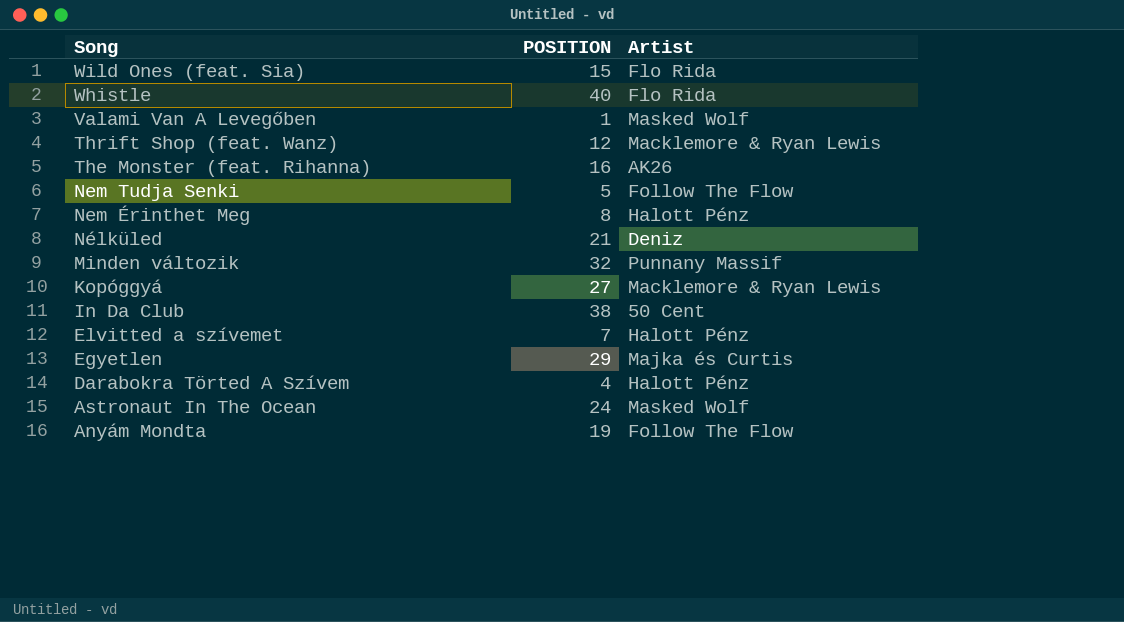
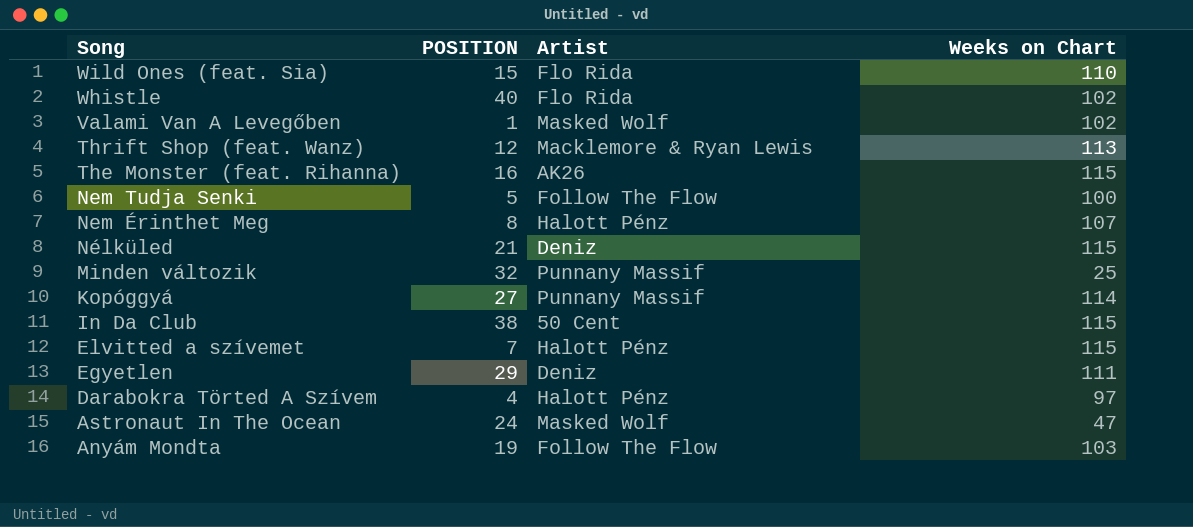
column Weeks on Chart | position: none -> 4
Kopóggyá | Artist: Macklemore & Ryan Lewis -> Punnany Massif
Egyetlen | Artist: Majka és Curtis -> Deniz

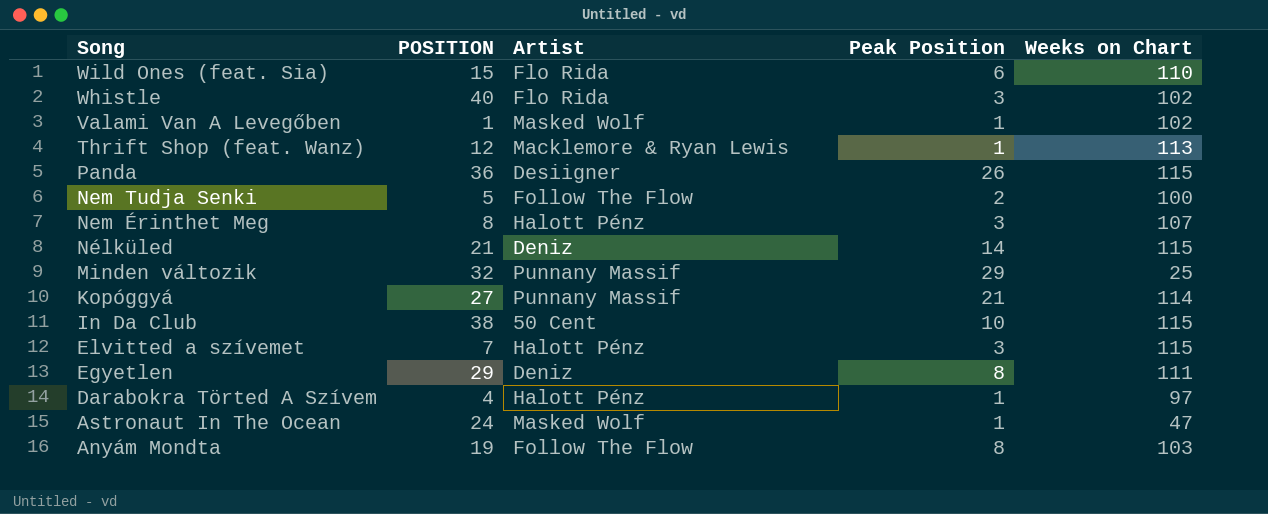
column Peak Position | position: none -> 4
row The Monster (feat. Rihanna): 16 | AK26 | 115 -> none
row Panda: none -> 36 | Desiigner | 26 | 115

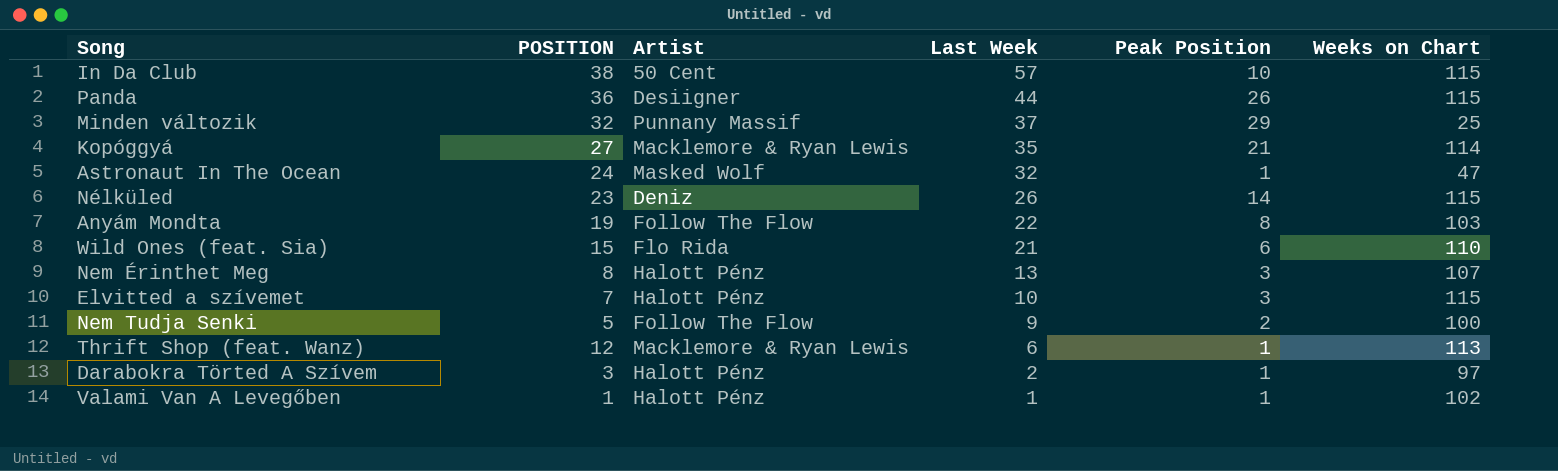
row order: Song descending -> Last Week descending
column Last Week | position: none -> 4
row Whistle: 40 | Flo Rida | 3 | 102 -> none
row Egyetlen: 29 | Deniz | 8 | 111 -> none
Kopóggyá | Artist: Punnany Massif -> Macklemore & Ryan Lewis
Nélküled | POSITION: 21 -> 23
Darabokra Törted A Szívem | POSITION: 4 -> 3
Valami Van A Levegőben | Artist: Masked Wolf -> Halott Pénz

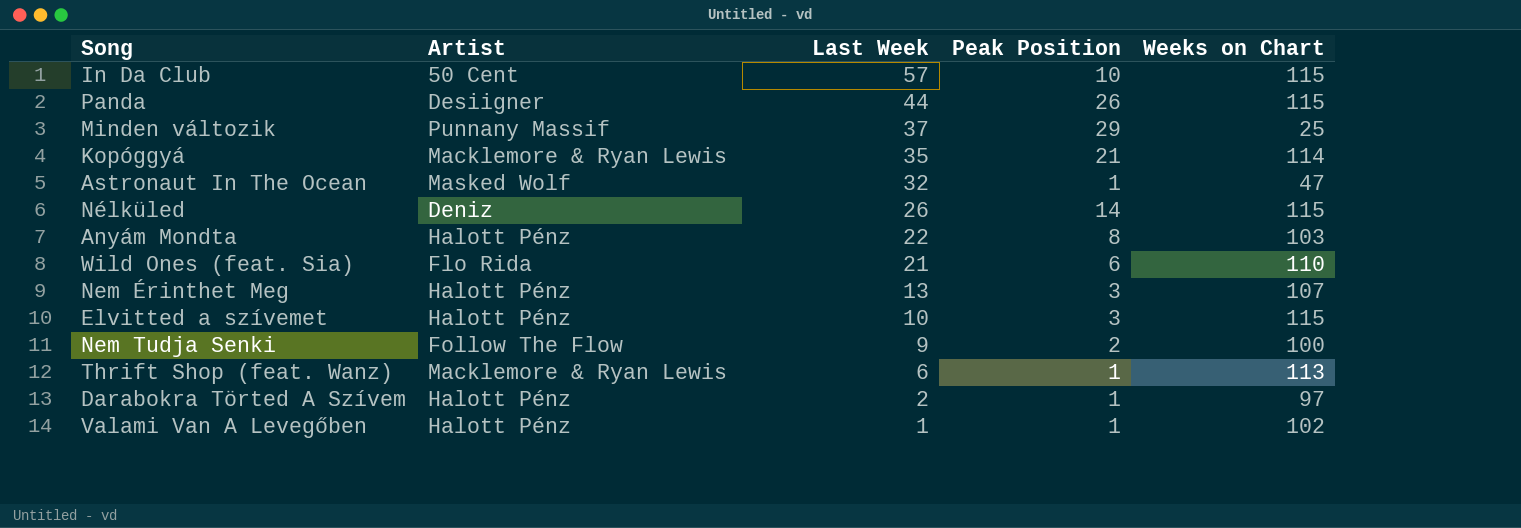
column POSITION | position: 2 -> none
Anyám Mondta | Artist: Follow The Flow -> Halott Pénz

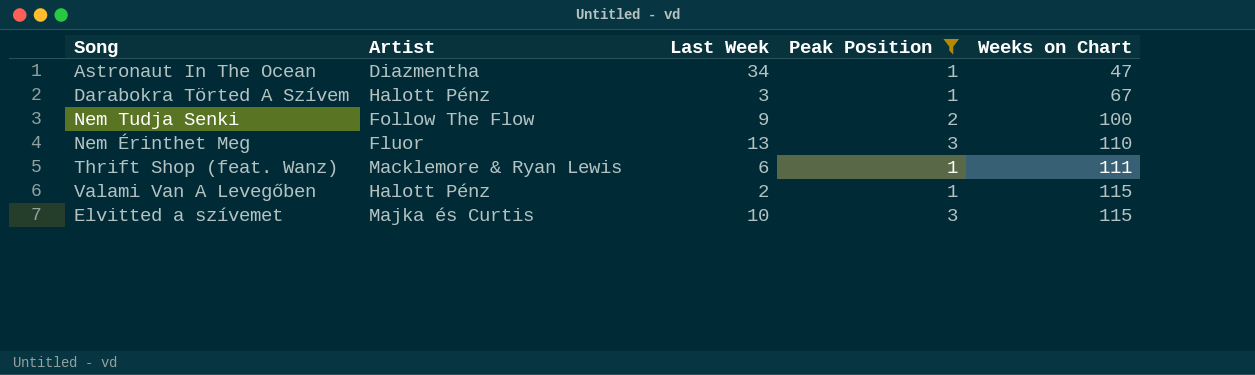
filter: none -> Peak Position <= 3
row order: Last Week descending -> Weeks on Chart ascending
Astronaut In The Ocean | Artist: Masked Wolf -> Diazmentha
Astronaut In The Ocean | Last Week: 32 -> 34
Darabokra Törted A Szívem | Last Week: 2 -> 3
Darabokra Törted A Szívem | Weeks on Chart: 97 -> 67
Nem Érinthet Meg | Artist: Halott Pénz -> Fluor
Nem Érinthet Meg | Weeks on Chart: 107 -> 110
Thrift Shop (feat. Wanz) | Weeks on Chart: 113 -> 111
Valami Van A Levegőben | Last Week: 1 -> 2
Valami Van A Levegőben | Weeks on Chart: 102 -> 115
Elvitted a szívemet | Artist: Halott Pénz -> Majka és Curtis

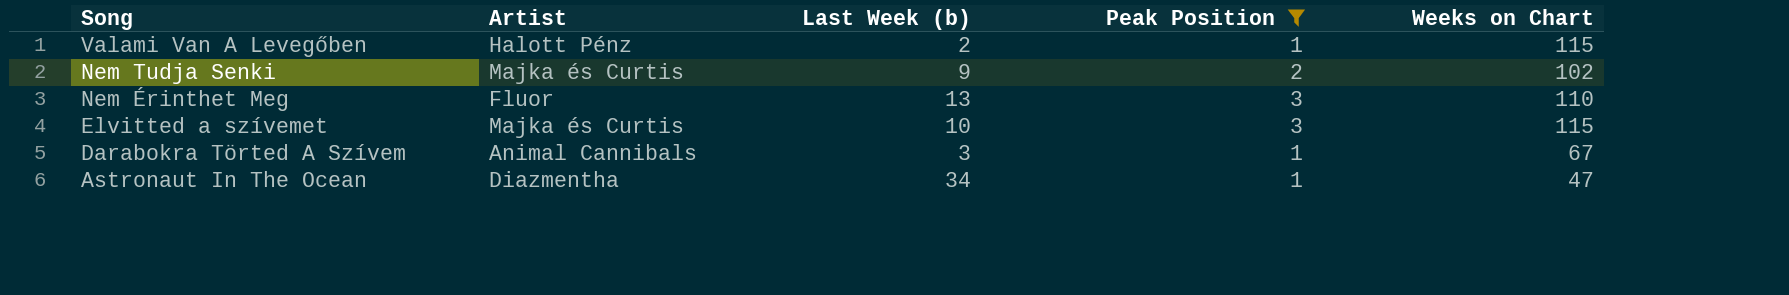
row order: Weeks on Chart ascending -> Song descending
column name: Last Week -> Last Week (b)
row Thrift Shop (feat. Wanz): Macklemore & Ryan Lewis | 6 | 1 | 111 -> none
Nem Tudja Senki | Artist: Follow The Flow -> Majka és Curtis
Nem Tudja Senki | Weeks on Chart: 100 -> 102
Darabokra Törted A Szívem | Artist: Halott Pénz -> Animal Cannibals

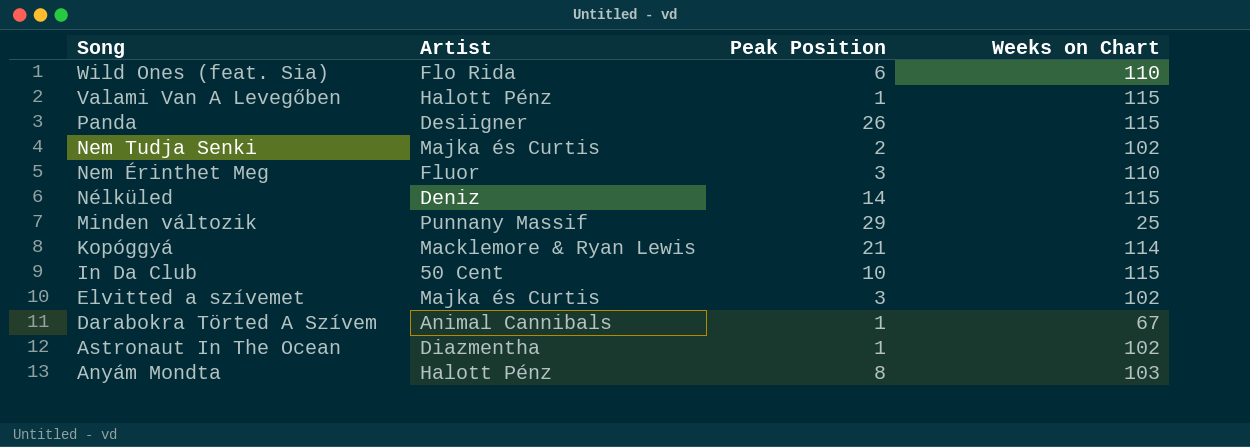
filter: Peak Position <= 3 -> none
column Last Week (b) | position: 3 -> none
Elvitted a szívemet | Weeks on Chart: 115 -> 102
Astronaut In The Ocean | Weeks on Chart: 47 -> 102

